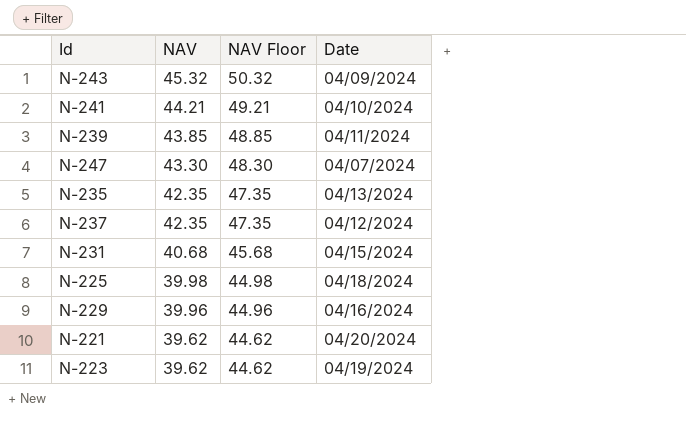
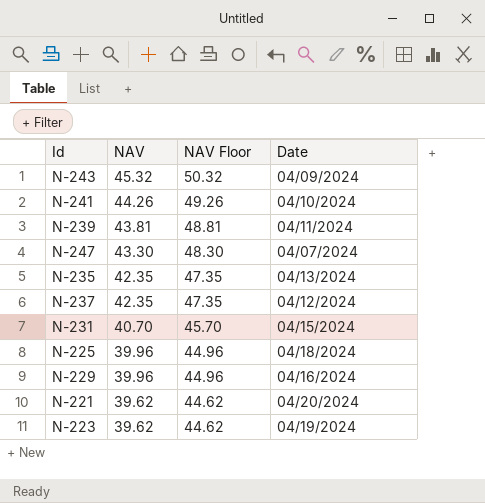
N-241 | NAV: 44.21 -> 44.26
N-241 | NAV Floor: 49.21 -> 49.26
N-239 | NAV: 43.85 -> 43.81
N-239 | NAV Floor: 48.85 -> 48.81
N-231 | NAV: 40.68 -> 40.70
N-231 | NAV Floor: 45.68 -> 45.70
N-225 | NAV: 39.98 -> 39.96
N-225 | NAV Floor: 44.98 -> 44.96

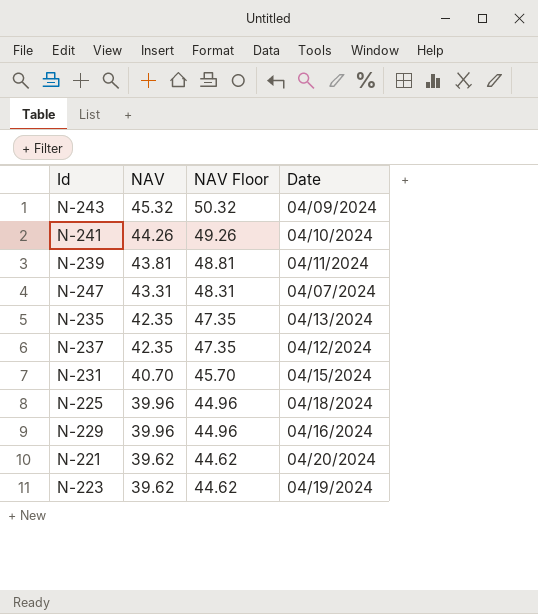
N-247 | NAV: 43.30 -> 43.31
N-247 | NAV Floor: 48.30 -> 48.31

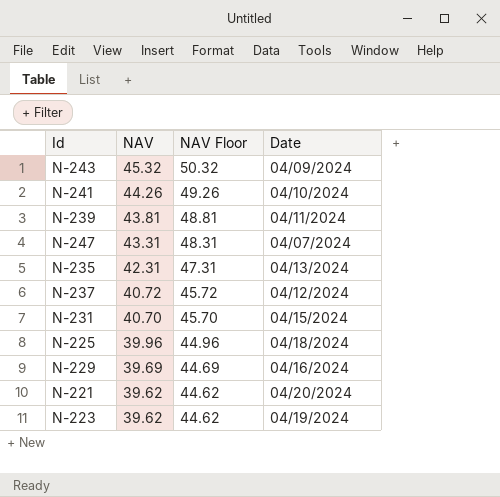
N-235 | NAV: 42.35 -> 42.31
N-235 | NAV Floor: 47.35 -> 47.31
N-237 | NAV: 42.35 -> 40.72
N-237 | NAV Floor: 47.35 -> 45.72
N-229 | NAV: 39.96 -> 39.69
N-229 | NAV Floor: 44.96 -> 44.69

